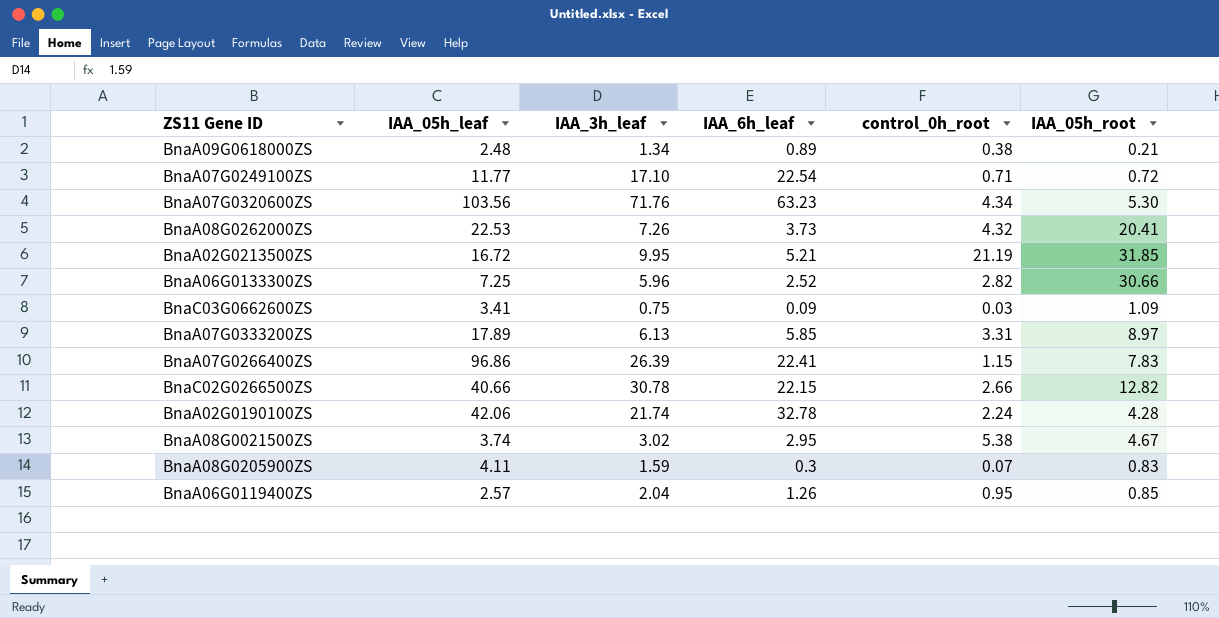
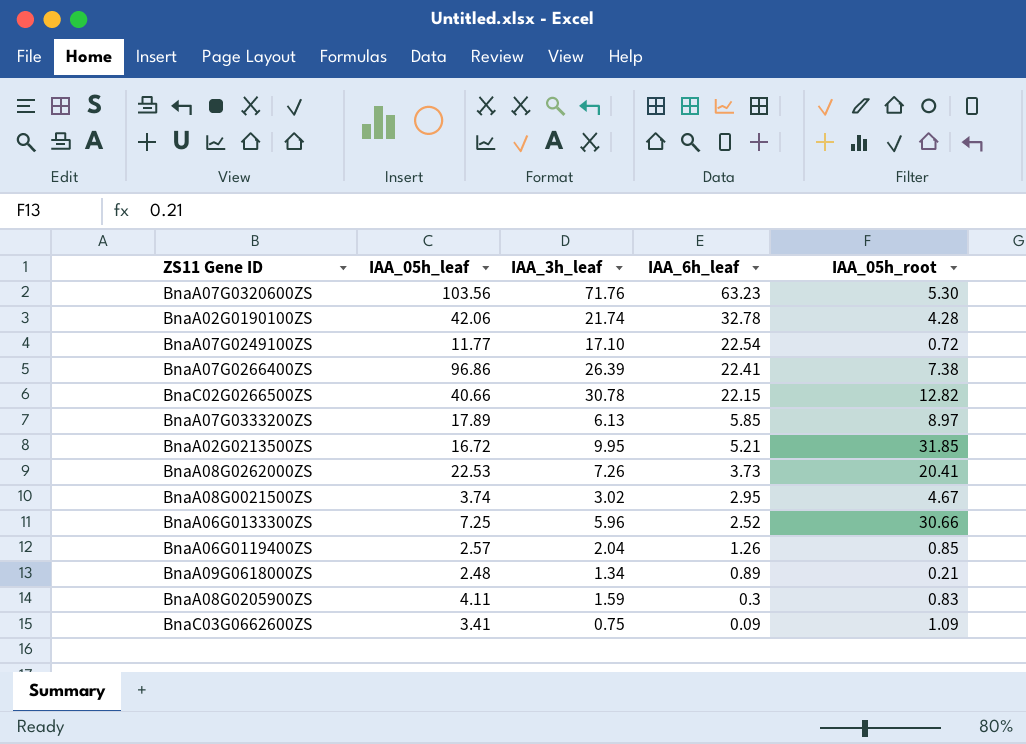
row order: none -> IAA_6h_leaf descending
column control_0h_root | position: 5 -> none
BnaA07G0266400ZS | IAA_05h_root: 7.83 -> 7.38

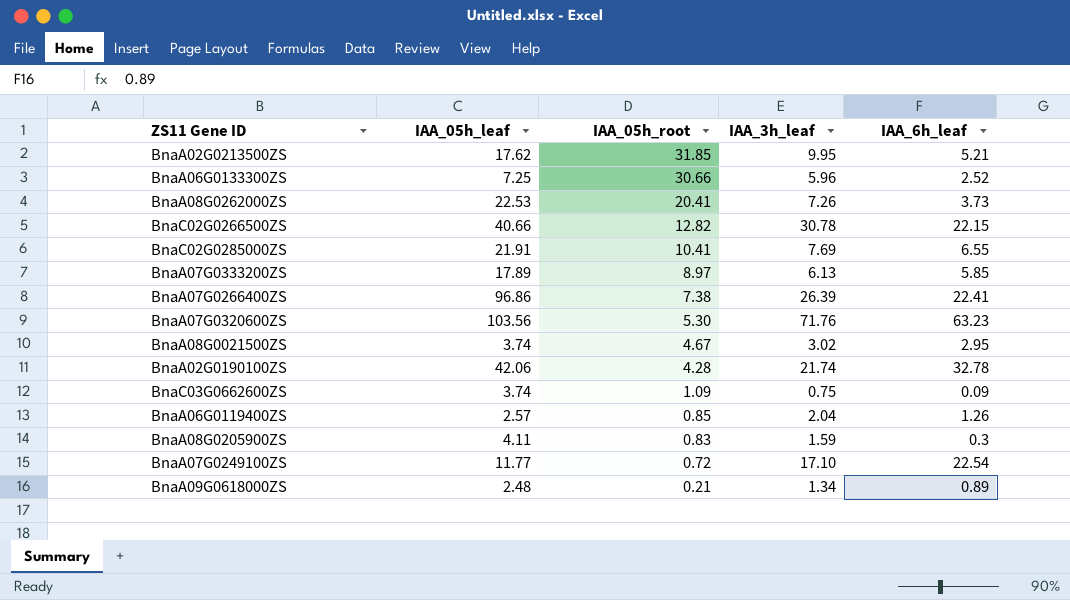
row order: IAA_6h_leaf descending -> IAA_05h_root descending
column IAA_05h_root | position: 5 -> 3
BnaA02G0213500ZS | IAA_05h_leaf: 16.72 -> 17.62
row BnaC02G0285000ZS: none -> 21.91 | 10.41 | 7.69 | 6.55
BnaC03G0662600ZS | IAA_05h_leaf: 3.41 -> 3.74

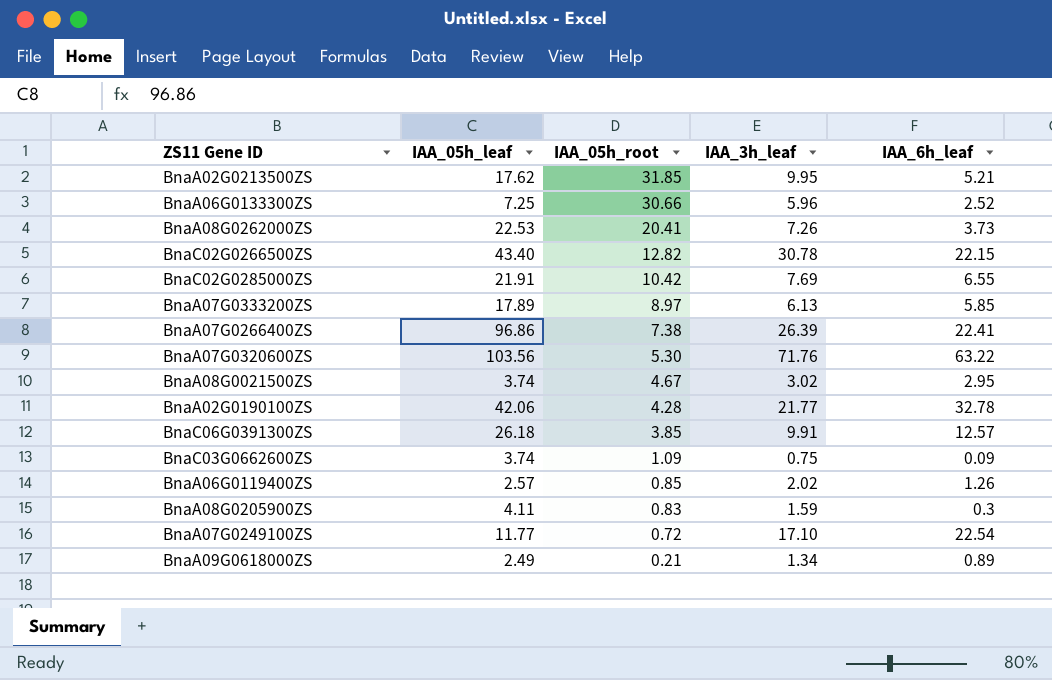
BnaC02G0266500ZS | IAA_05h_leaf: 40.66 -> 43.40
BnaC02G0285000ZS | IAA_05h_root: 10.41 -> 10.42
BnaA07G0320600ZS | IAA_6h_leaf: 63.23 -> 63.22
BnaA02G0190100ZS | IAA_3h_leaf: 21.74 -> 21.77
row BnaC06G0391300ZS: none -> 26.18 | 3.85 | 9.91 | 12.57
BnaA06G0119400ZS | IAA_3h_leaf: 2.04 -> 2.02
BnaA09G0618000ZS | IAA_05h_leaf: 2.48 -> 2.49

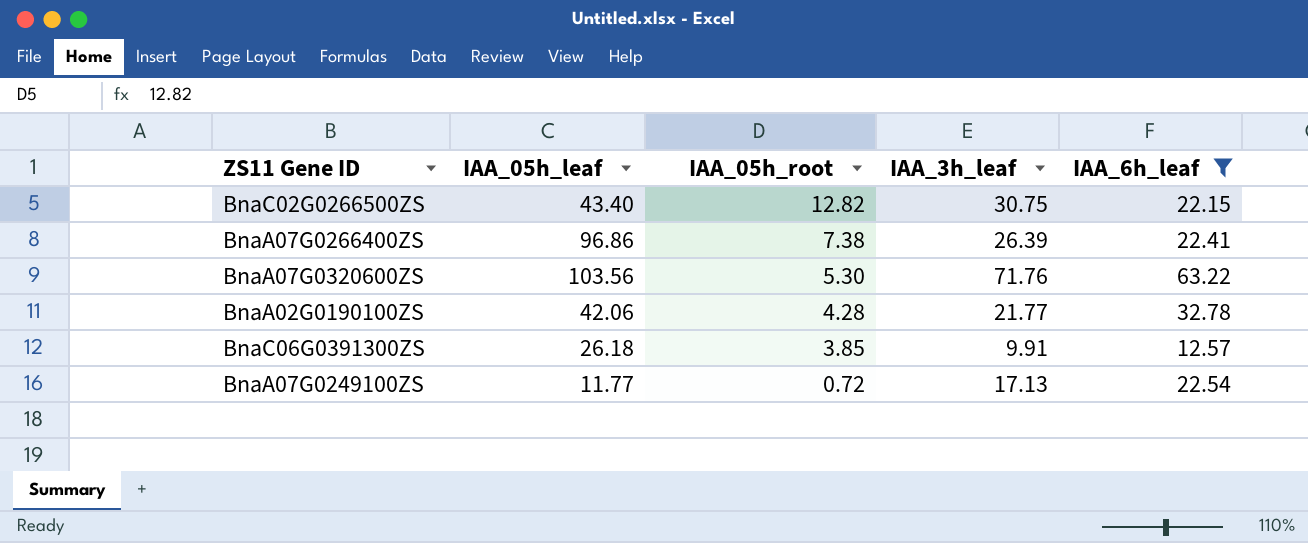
filter: none -> IAA_6h_leaf >= 12.57
BnaC02G0266500ZS | IAA_3h_leaf: 30.78 -> 30.75
BnaA07G0249100ZS | IAA_3h_leaf: 17.10 -> 17.13

